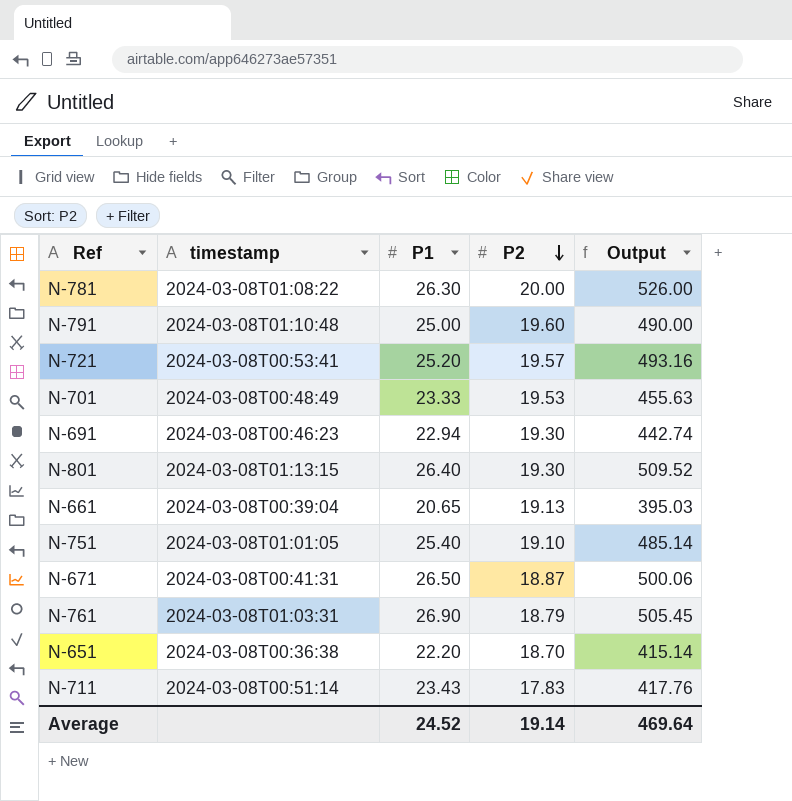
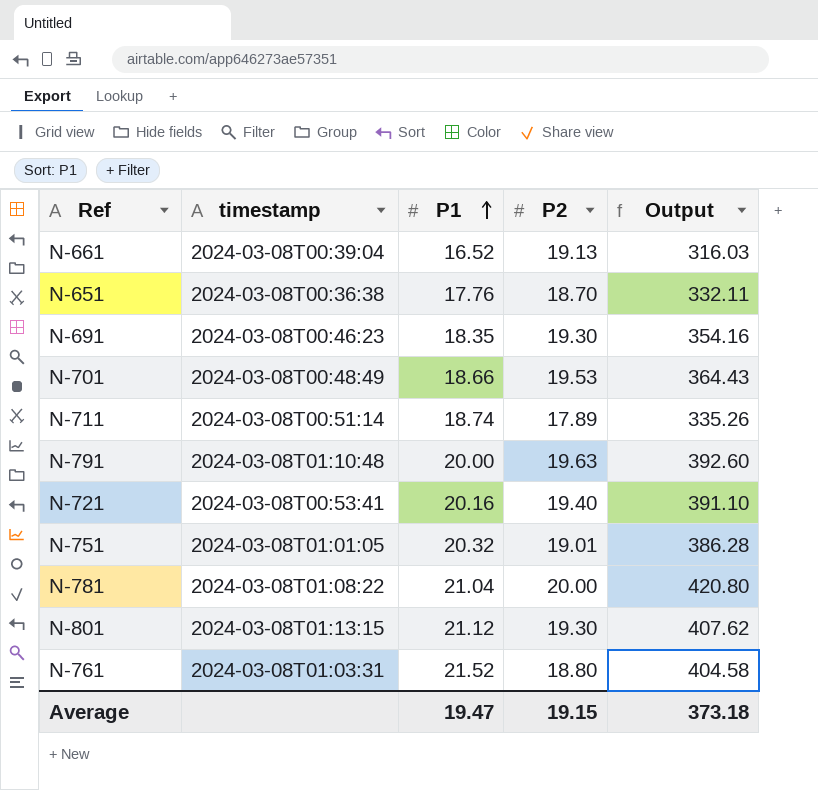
row order: P2 descending -> P1 ascending
row N-671: 2024-03-08T00:41:31 | 26.50 | 18.87 | 500.06 -> none
N-661 | P1: 20.65 -> 16.52
N-661 | Output: 395.03 -> 316.03
N-651 | P1: 22.20 -> 17.76
N-651 | Output: 415.14 -> 332.11
N-691 | P1: 22.94 -> 18.35
N-691 | Output: 442.74 -> 354.16
N-701 | P1: 23.33 -> 18.66
N-701 | Output: 455.63 -> 364.43
N-711 | P1: 23.43 -> 18.74
N-711 | P2: 17.83 -> 17.89
N-711 | Output: 417.76 -> 335.26
N-791 | P1: 25.00 -> 20.00
N-791 | P2: 19.60 -> 19.63
N-791 | Output: 490.00 -> 392.60
N-721 | P1: 25.20 -> 20.16
N-721 | P2: 19.57 -> 19.40
N-721 | Output: 493.16 -> 391.10
N-751 | P1: 25.40 -> 20.32
N-751 | P2: 19.10 -> 19.01
N-751 | Output: 485.14 -> 386.28
N-781 | P1: 26.30 -> 21.04
N-781 | Output: 526.00 -> 420.80
N-801 | P1: 26.40 -> 21.12
N-801 | Output: 509.52 -> 407.62
N-761 | P1: 26.90 -> 21.52
N-761 | P2: 18.79 -> 18.80
N-761 | Output: 505.45 -> 404.58
Average | P1: 24.52 -> 19.47
Average | P2: 19.14 -> 19.15
Average | Output: 469.64 -> 373.18

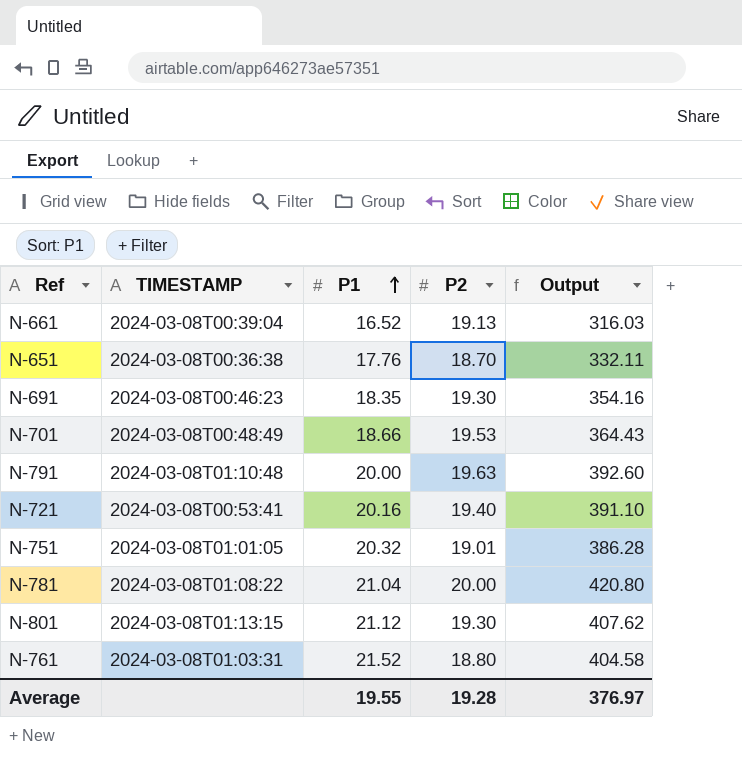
column name: timestamp -> TIMESTAMP
row N-711: 2024-03-08T00:51:14 | 18.74 | 17.89 | 335.26 -> none
Average | P1: 19.47 -> 19.55
Average | P2: 19.15 -> 19.28
Average | Output: 373.18 -> 376.97

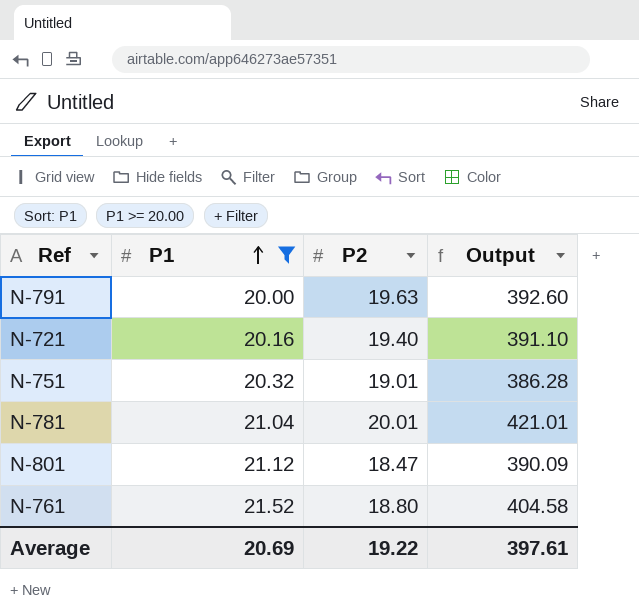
filter: none -> P1 >= 20.00
column TIMESTAMP | position: 2 -> none
N-781 | P2: 20.00 -> 20.01
N-781 | Output: 420.80 -> 421.01
N-801 | P2: 19.30 -> 18.47
N-801 | Output: 407.62 -> 390.09
Average | P1: 19.55 -> 20.69
Average | P2: 19.28 -> 19.22
Average | Output: 376.97 -> 397.61

